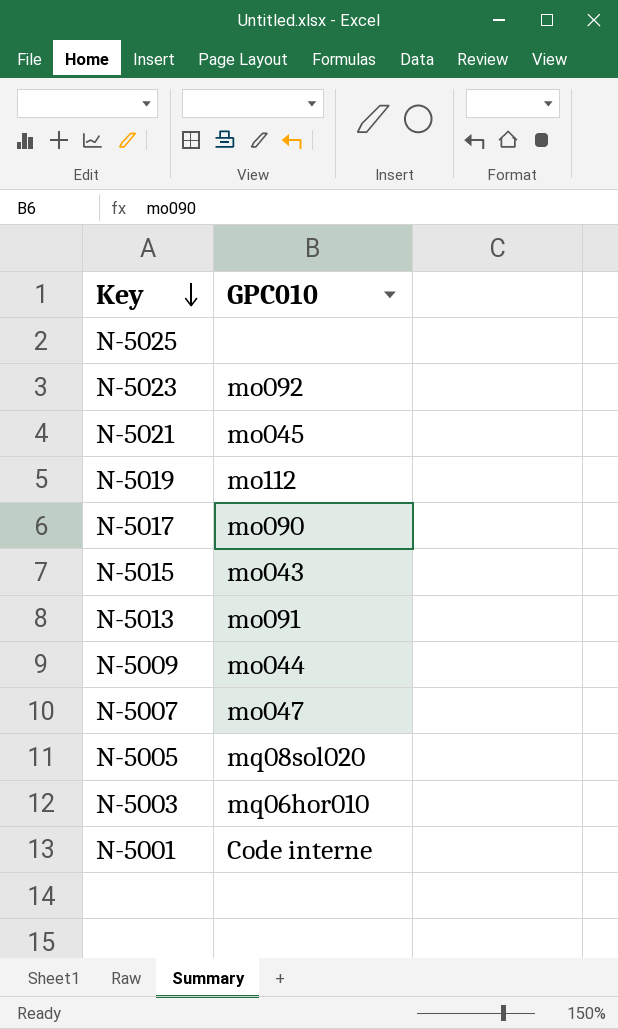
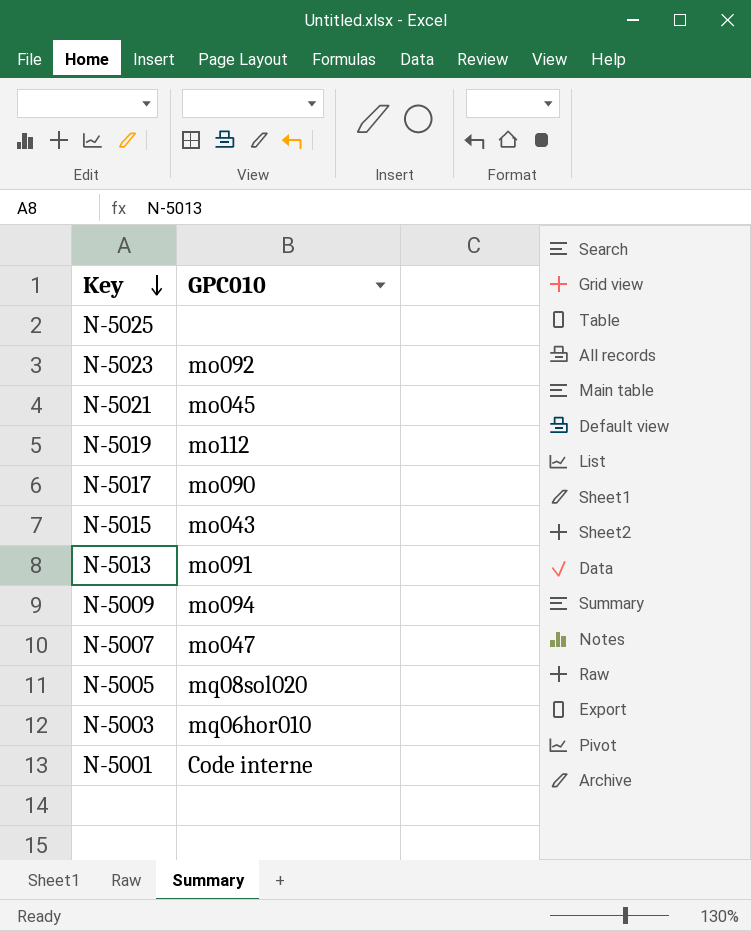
N-5009 | GPC010: mo044 -> mo094

